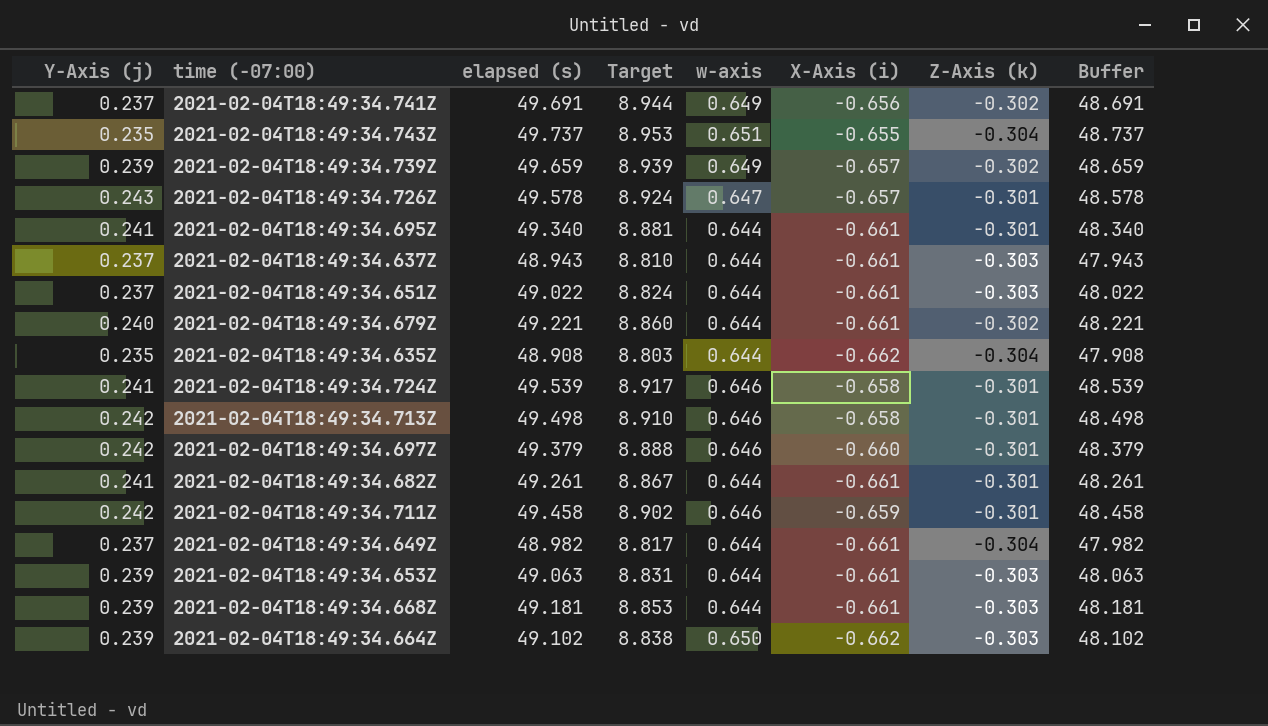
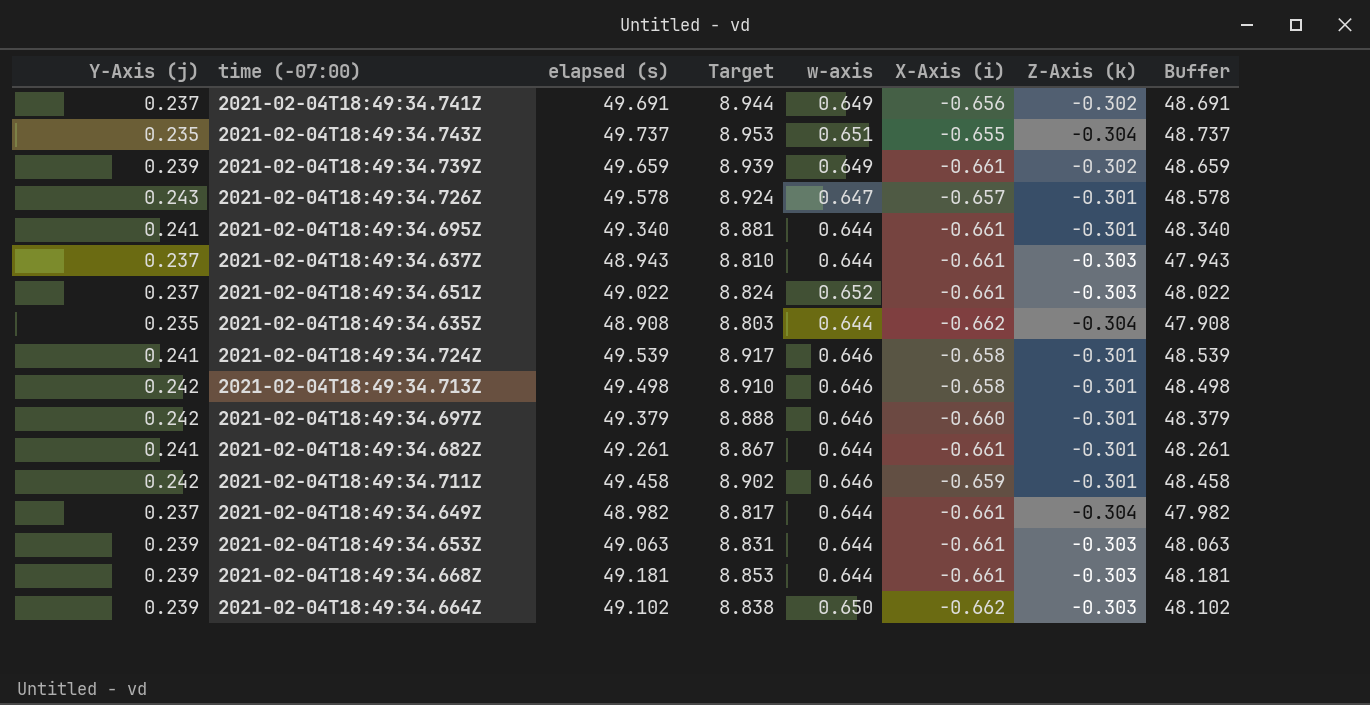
row 2021-02-04T18:49:34.679Z: 0.240 | 49.221 | 8.860 | 0.644 | -0.661 | -0.302 | 48.221 -> none
2021-02-04T18:49:34.739Z | X-Axis (i): -0.657 -> -0.661
2021-02-04T18:49:34.651Z | w-axis: 0.644 -> 0.652

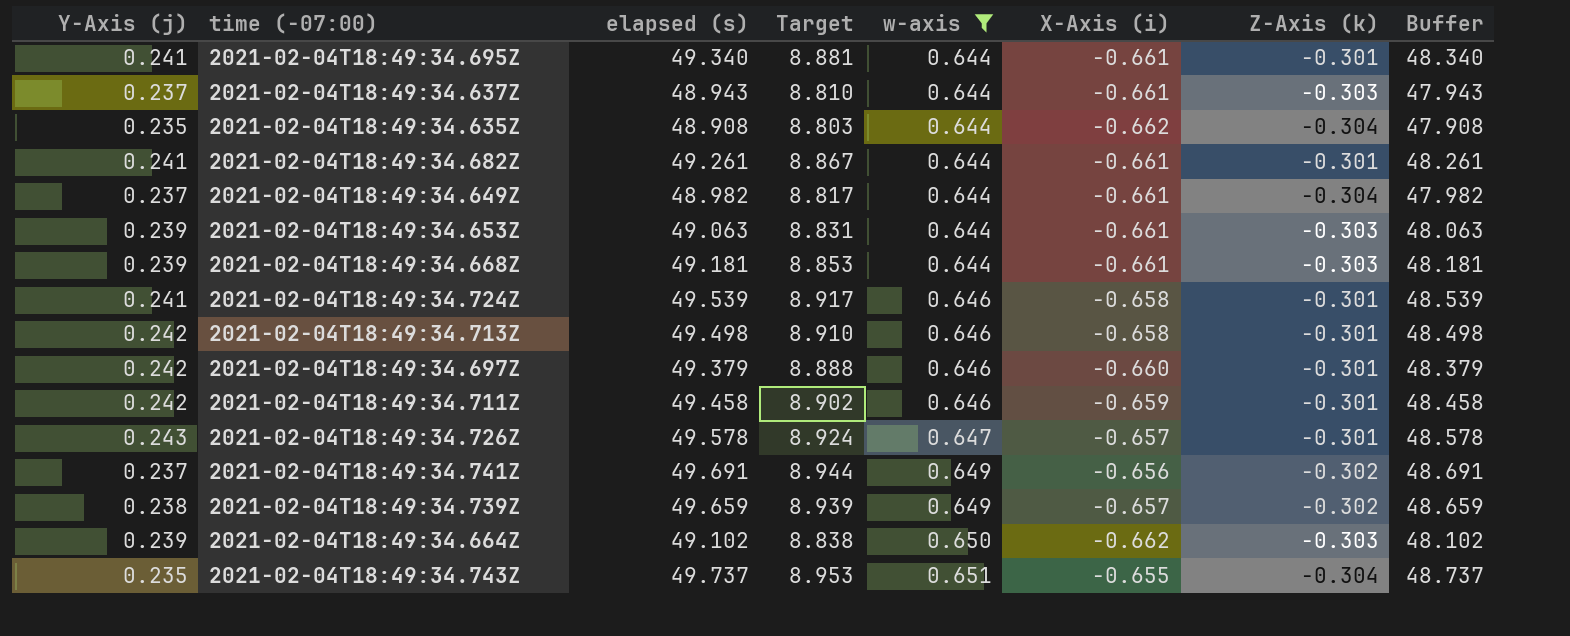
filter: none -> w-axis != 0.652
row order: none -> w-axis ascending
2021-02-04T18:49:34.739Z | Y-Axis (j): 0.239 -> 0.238
2021-02-04T18:49:34.739Z | X-Axis (i): -0.661 -> -0.657

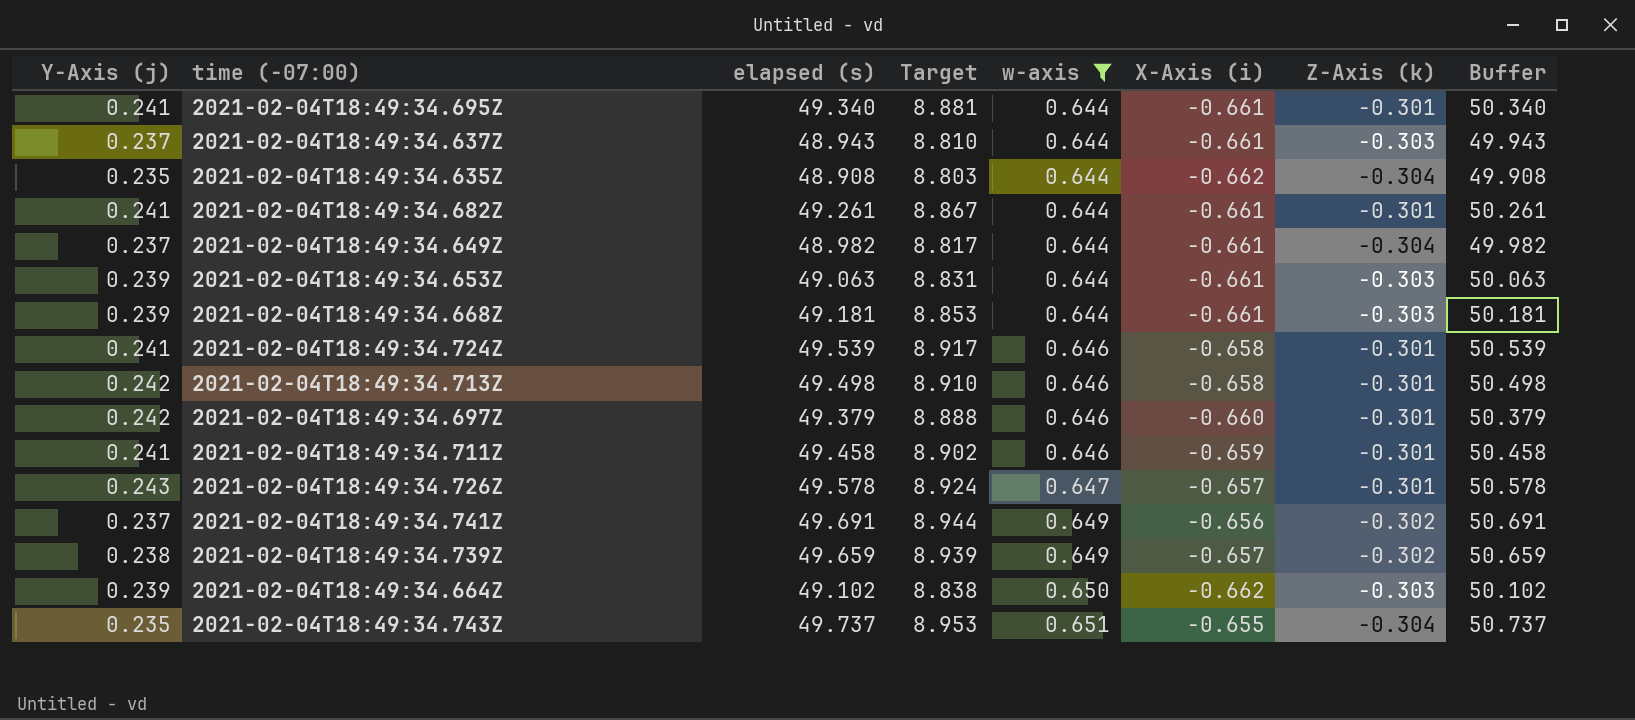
column Buffer | formula: [elapsed (s)] - 1 -> [elapsed (s)] + 1
2021-02-04T18:49:34.711Z | Y-Axis (j): 0.242 -> 0.241

